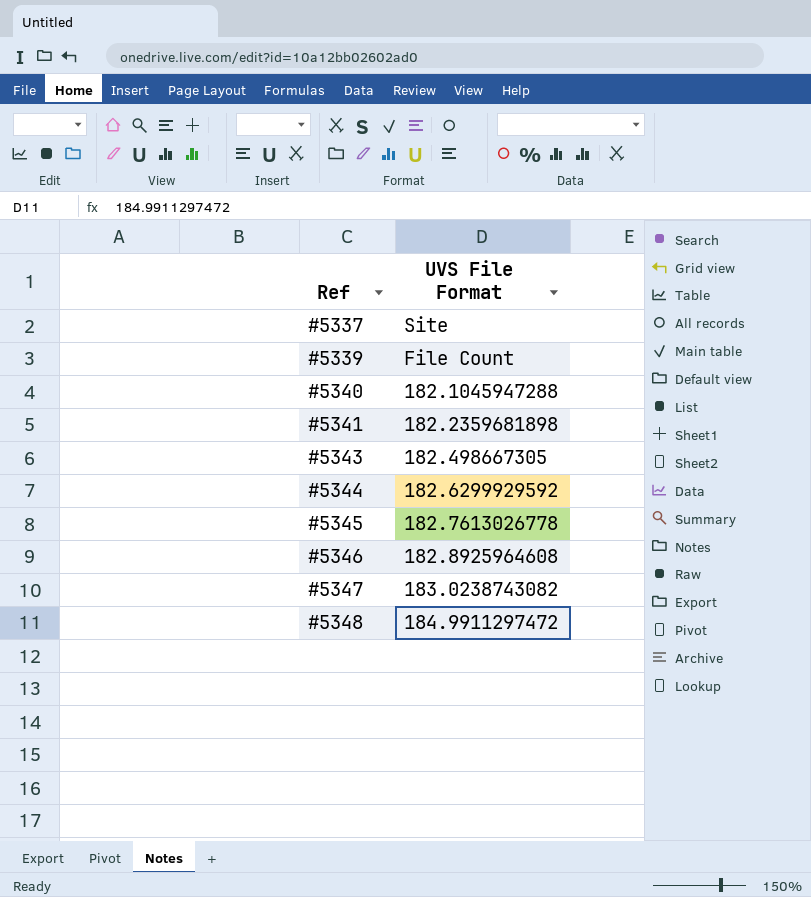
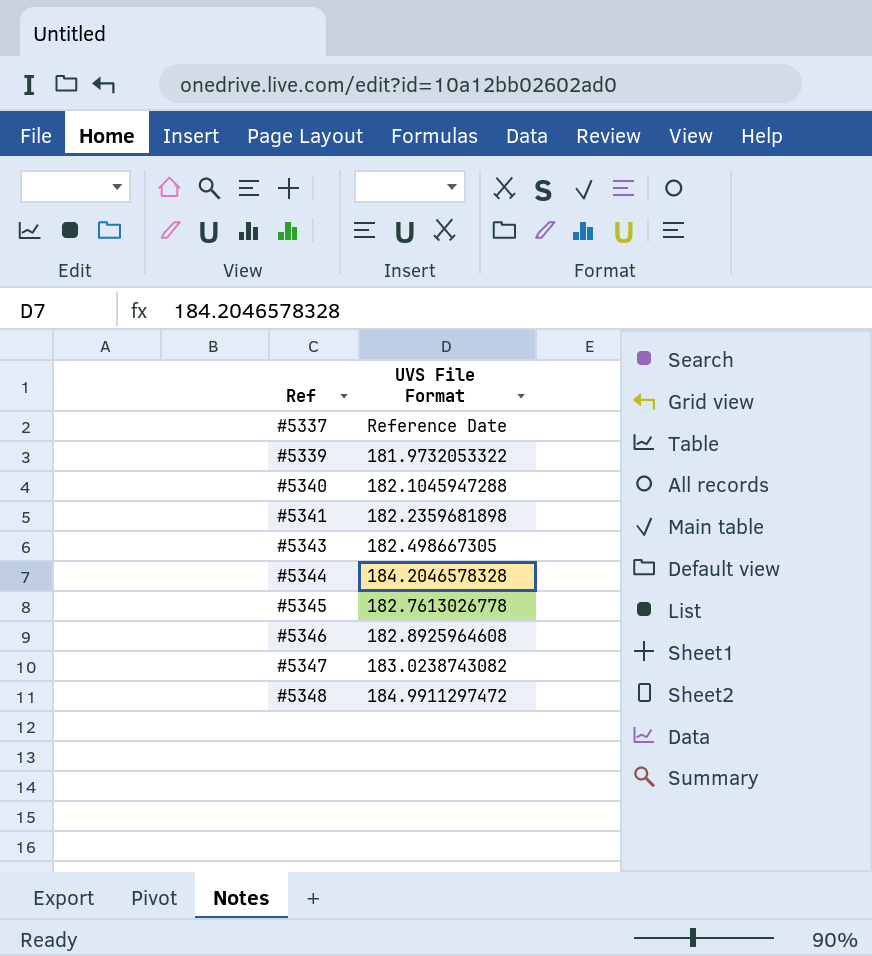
#5337 | UVS File Format: Site -> Reference Date
#5339 | UVS File Format: File Count -> 181.9732053322
#5344 | UVS File Format: 182.6299929592 -> 184.2046578328

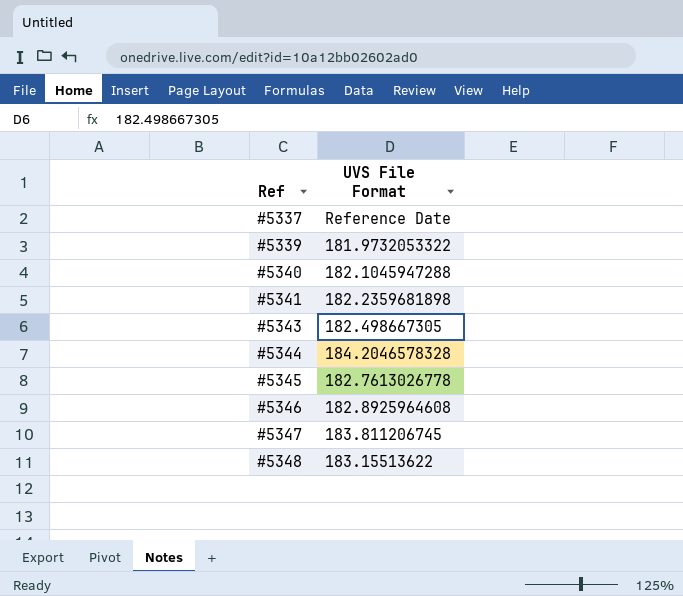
#5347 | UVS File Format: 183.0238743082 -> 183.811206745
#5348 | UVS File Format: 184.9911297472 -> 183.15513622

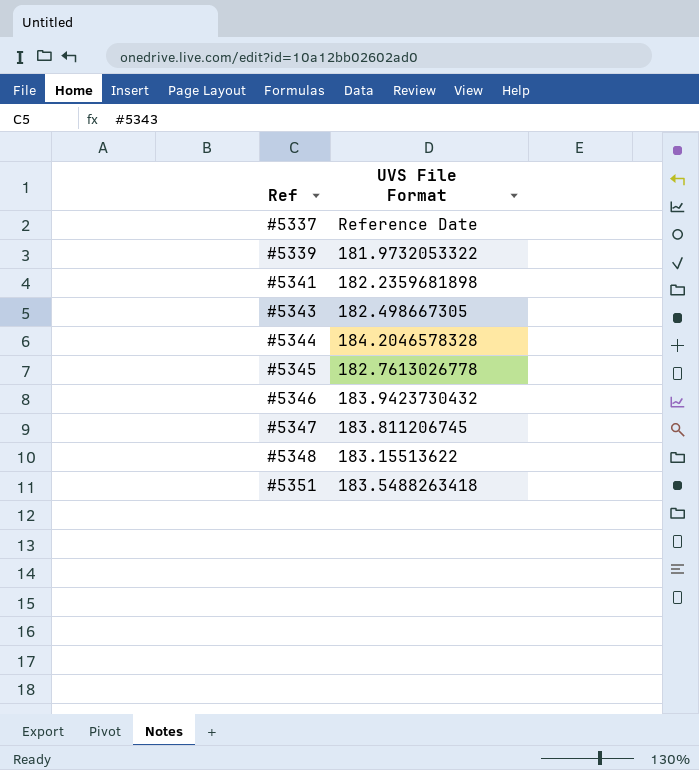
row #5340: 182.1045947288 -> none
#5346 | UVS File Format: 182.8925964608 -> 183.9423730432
row #5351: none -> 183.5488263418

